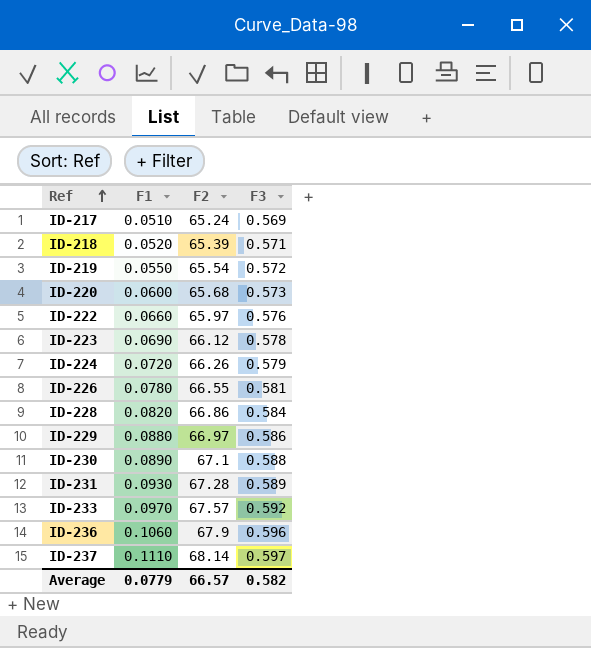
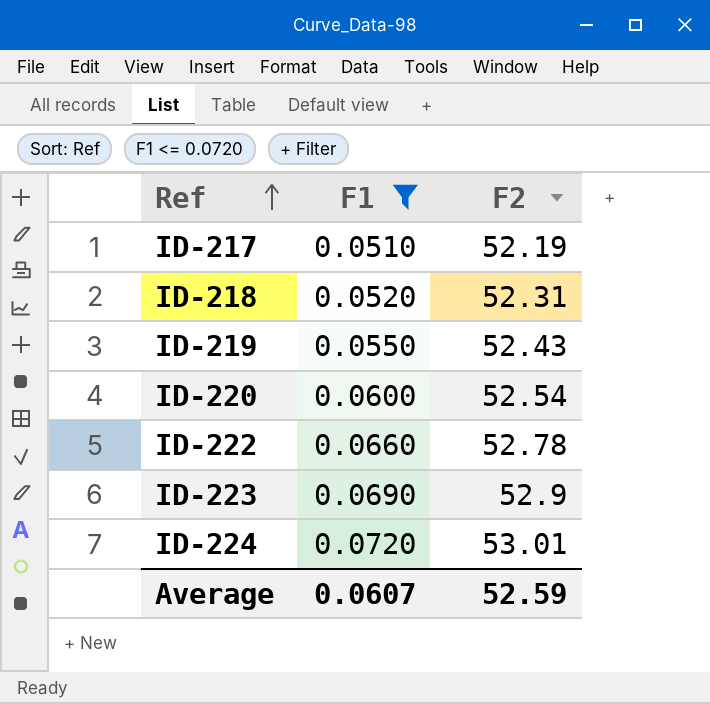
filter: none -> F1 <= 0.0720
column F3 | position: 4 -> none
ID-217 | F2: 65.24 -> 52.19
ID-218 | F2: 65.39 -> 52.31
ID-219 | F2: 65.54 -> 52.43
ID-220 | F2: 65.68 -> 52.54
ID-222 | F2: 65.97 -> 52.78
ID-223 | F2: 66.12 -> 52.9
ID-224 | F2: 66.26 -> 53.01
Average | F1: 0.0779 -> 0.0607
Average | F2: 66.57 -> 52.59

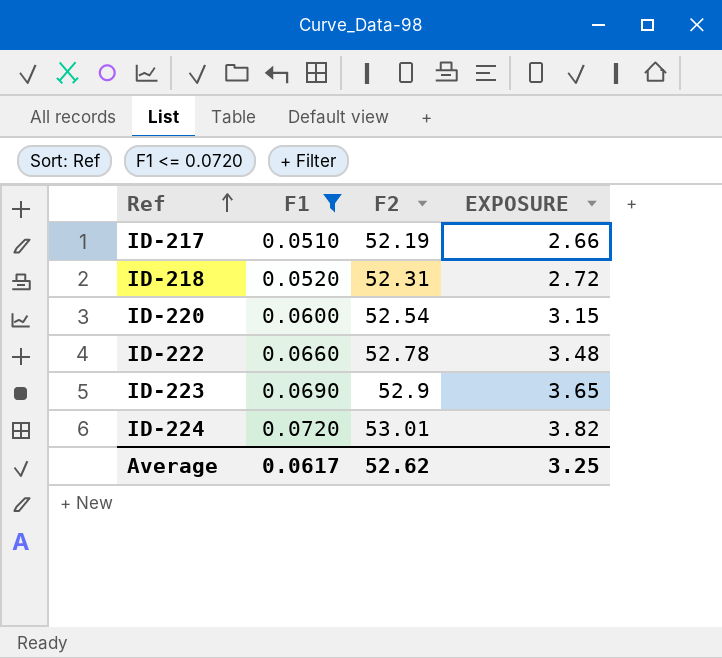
column EXPOSURE | formula: none -> [F1] * [F2]
row ID-219: 0.0550 | 52.43 -> none
Average | F1: 0.0607 -> 0.0617
Average | F2: 52.59 -> 52.62

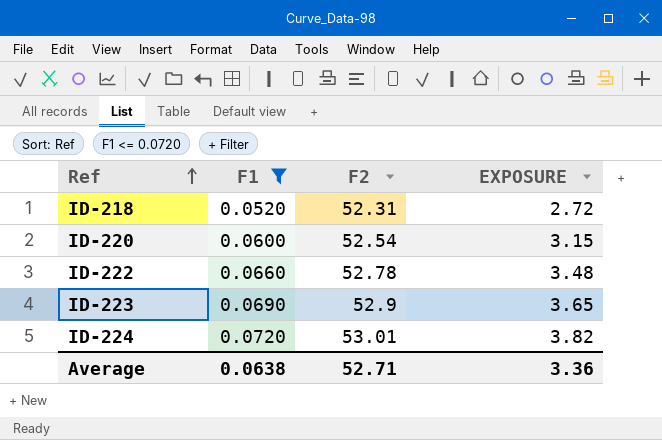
row ID-217: 0.0510 | 52.19 | 2.66 -> none
Average | F1: 0.0617 -> 0.0638
Average | F2: 52.62 -> 52.71
Average | EXPOSURE: 3.25 -> 3.36

